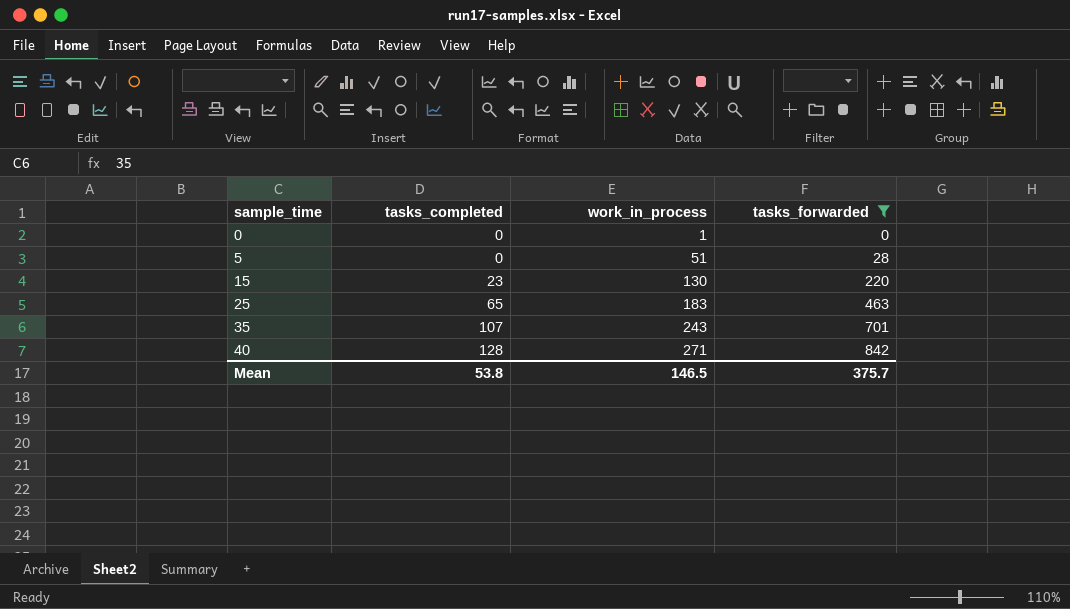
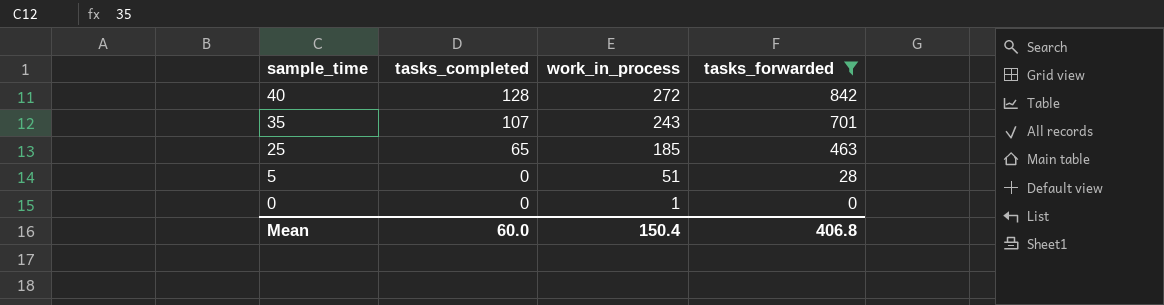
row order: sample_time ascending -> sample_time descending
row 15: 23 | 130 | 220 -> none
40 | work_in_process: 271 -> 272
25 | work_in_process: 183 -> 185
Mean | tasks_completed: 53.8 -> 60.0
Mean | work_in_process: 146.5 -> 150.4
Mean | tasks_forwarded: 375.7 -> 406.8

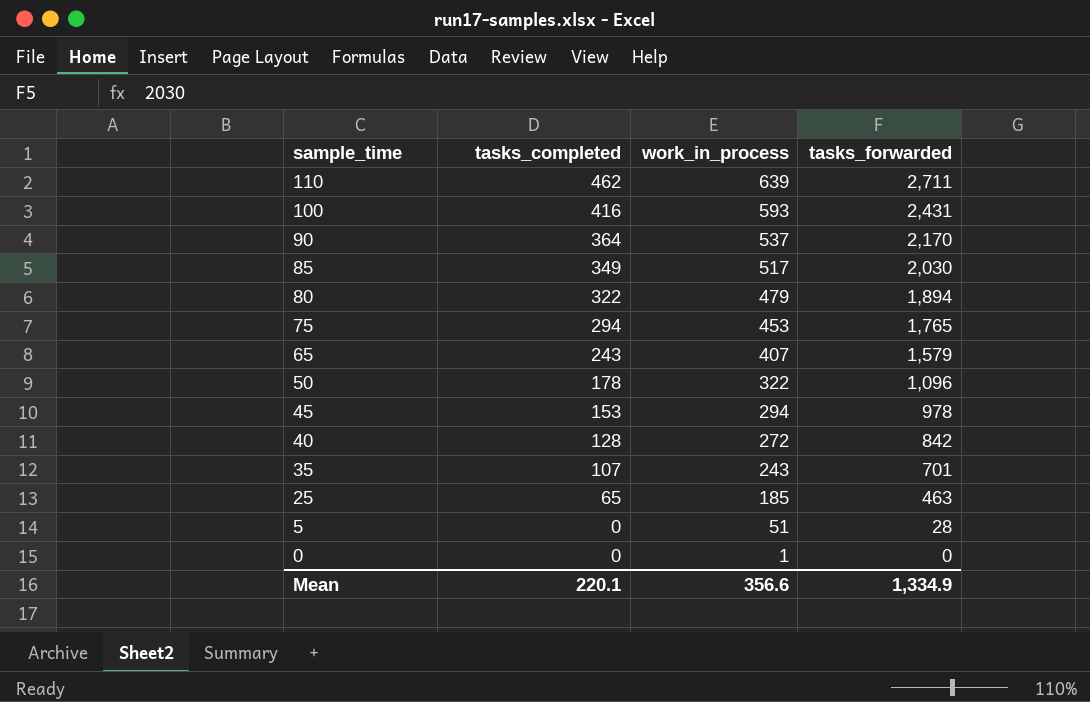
filter: tasks_forwarded <= 842 -> none
Mean | tasks_completed: 60.0 -> 220.1
Mean | work_in_process: 150.4 -> 356.6
Mean | tasks_forwarded: 406.8 -> 1,334.9

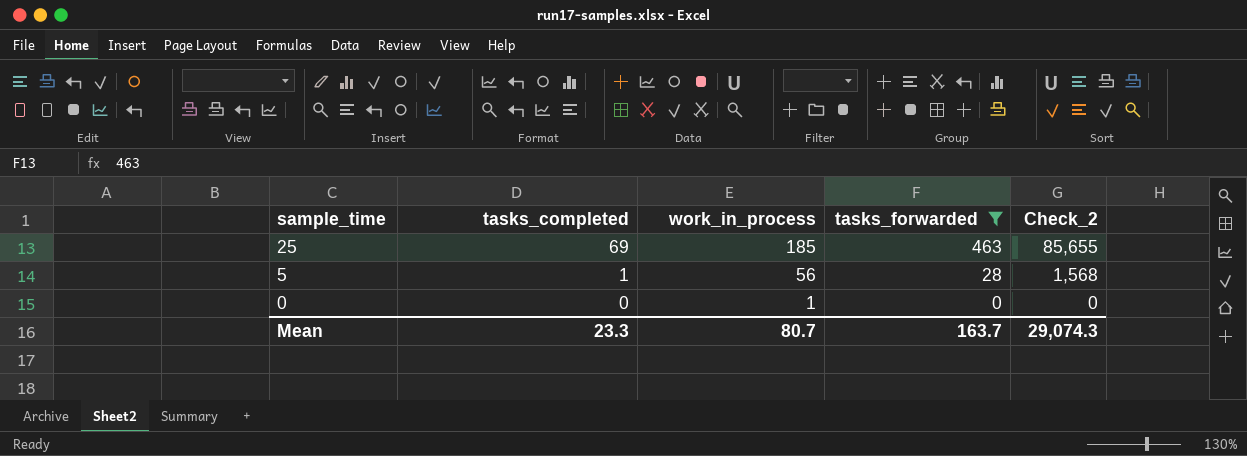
filter: none -> tasks_forwarded <= 463
column Check_2 | formula: none -> [work_in_process] * [tasks_forwarded]
25 | tasks_completed: 65 -> 69
5 | tasks_completed: 0 -> 1
5 | work_in_process: 51 -> 56
Mean | tasks_completed: 220.1 -> 23.3
Mean | work_in_process: 356.6 -> 80.7
Mean | tasks_forwarded: 1,334.9 -> 163.7

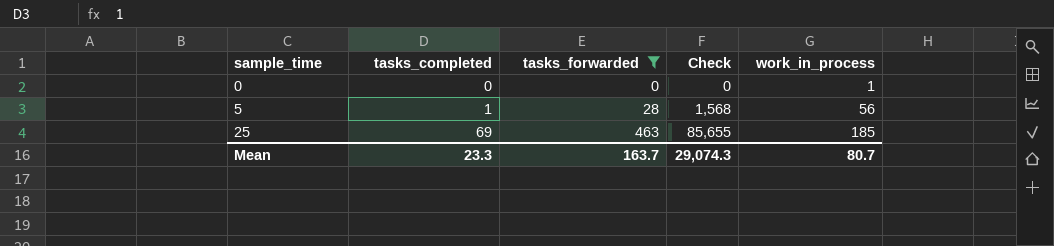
row order: sample_time descending -> sample_time ascending
column name: Check_2 -> Check
column work_in_process | position: 3 -> 5

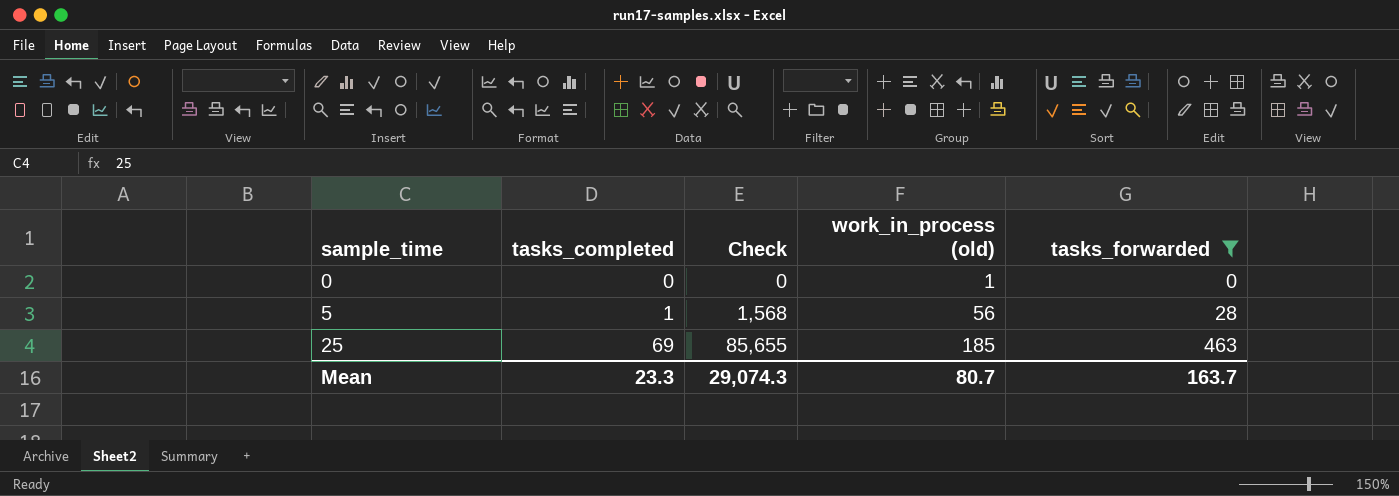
column name: work_in_process -> work_in_process (old)
column tasks_forwarded | position: 3 -> 5

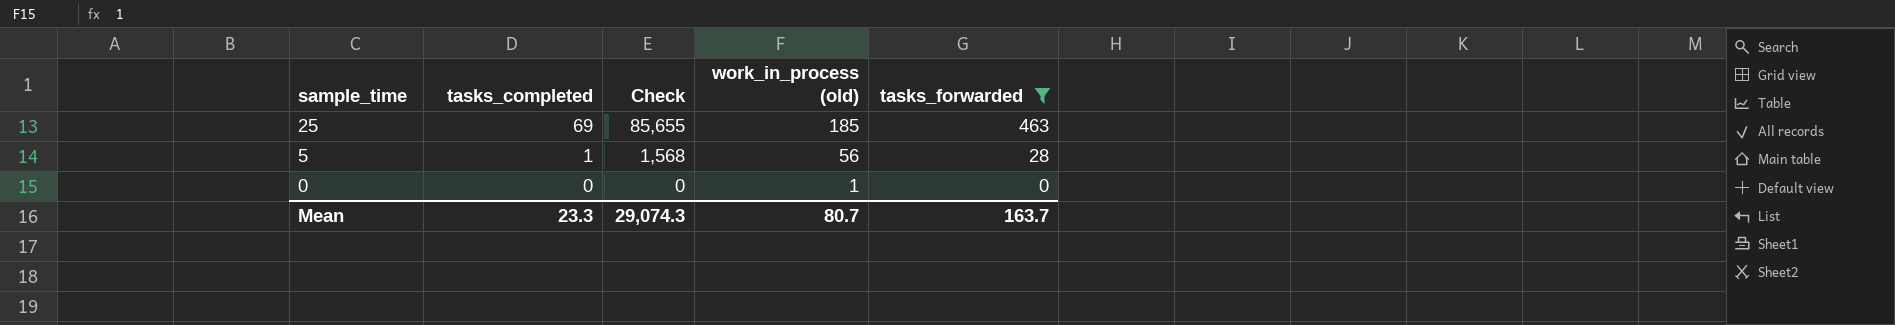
row order: sample_time ascending -> sample_time descending

